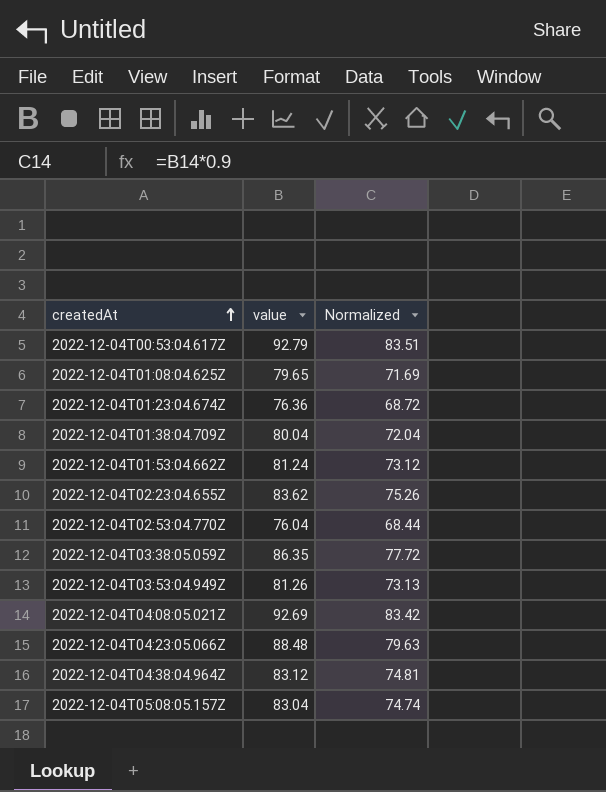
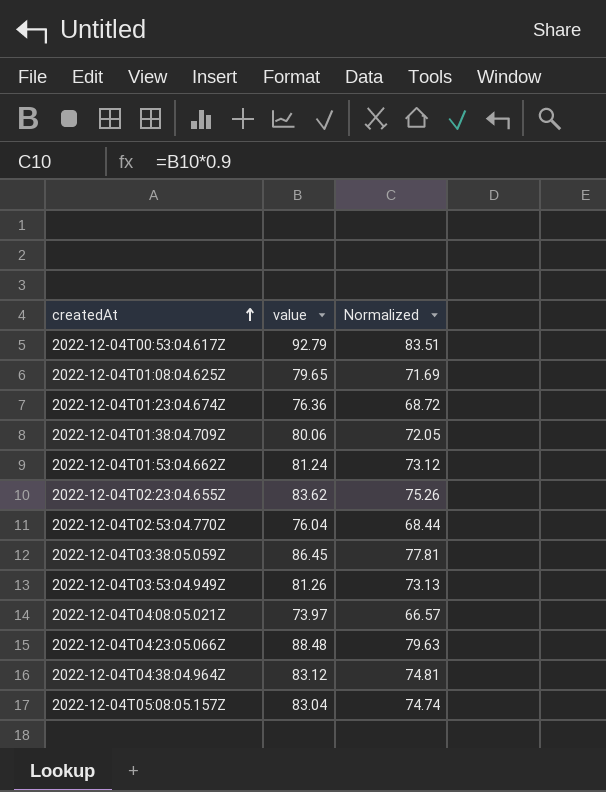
2022-12-04T01:38:04.709Z | value: 80.04 -> 80.06
2022-12-04T01:38:04.709Z | Normalized: 72.04 -> 72.05
2022-12-04T03:38:05.059Z | value: 86.35 -> 86.45
2022-12-04T03:38:05.059Z | Normalized: 77.72 -> 77.81
2022-12-04T04:08:05.021Z | value: 92.69 -> 73.97
2022-12-04T04:08:05.021Z | Normalized: 83.42 -> 66.57

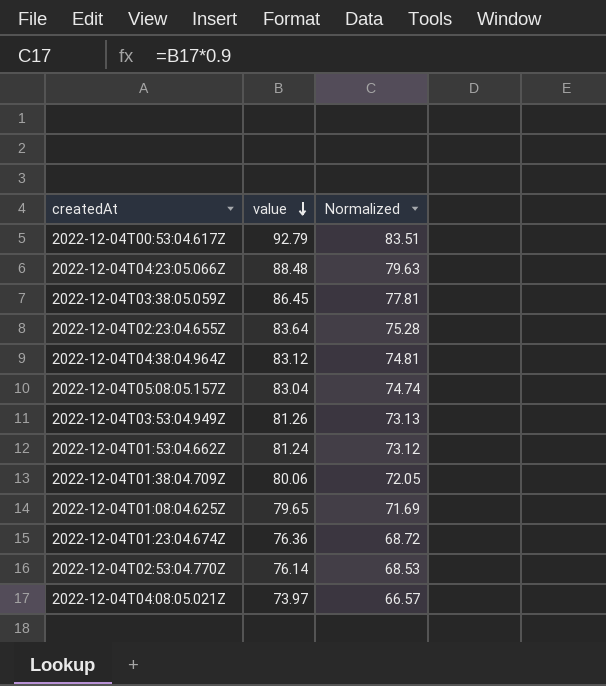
row order: createdAt ascending -> value descending
2022-12-04T02:23:04.655Z | value: 83.62 -> 83.64
2022-12-04T02:23:04.655Z | Normalized: 75.26 -> 75.28
2022-12-04T02:53:04.770Z | value: 76.04 -> 76.14
2022-12-04T02:53:04.770Z | Normalized: 68.44 -> 68.53

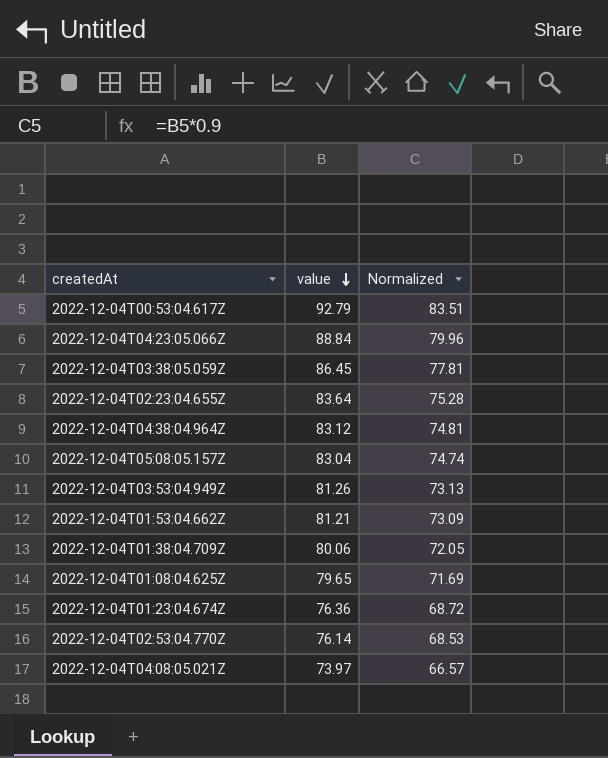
2022-12-04T04:23:05.066Z | value: 88.48 -> 88.84
2022-12-04T04:23:05.066Z | Normalized: 79.63 -> 79.96
2022-12-04T01:53:04.662Z | value: 81.24 -> 81.21
2022-12-04T01:53:04.662Z | Normalized: 73.12 -> 73.09

